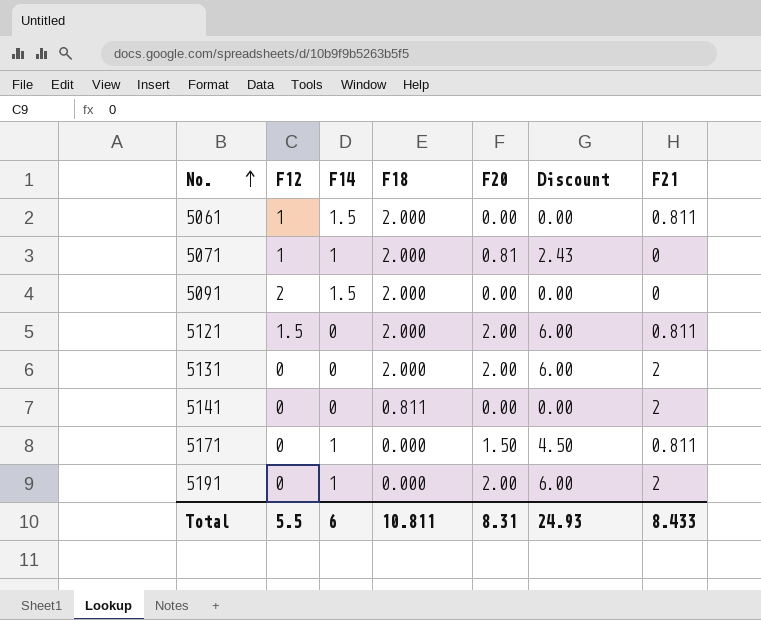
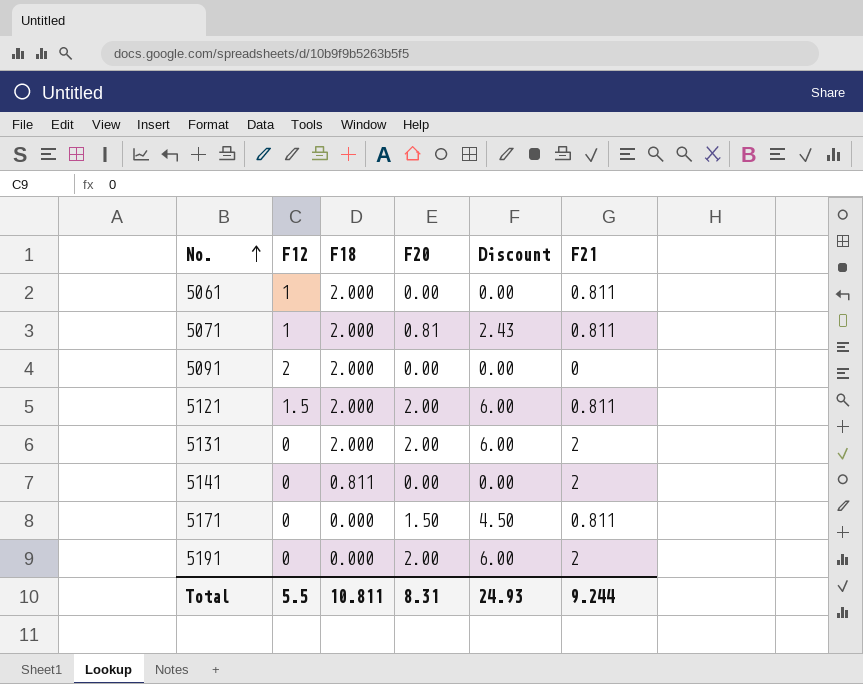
column F14 | position: 3 -> none
5071 | F21: 0 -> 0.811
Total | F21: 8.433 -> 9.244

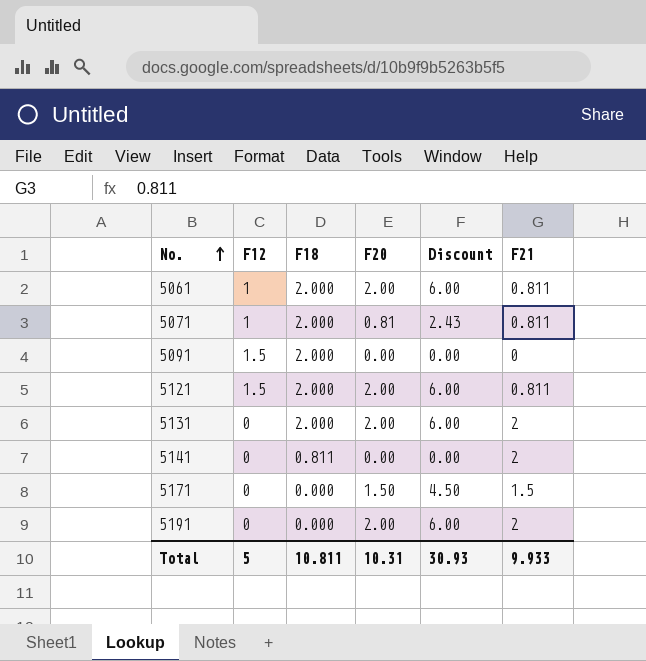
5061 | F20: 0.00 -> 2.00
5061 | Discount: 0.00 -> 6.00
5091 | F12: 2 -> 1.5
5171 | F21: 0.811 -> 1.5
Total | F12: 5.5 -> 5
Total | F20: 8.31 -> 10.31
Total | Discount: 24.93 -> 30.93
Total | F21: 9.244 -> 9.933

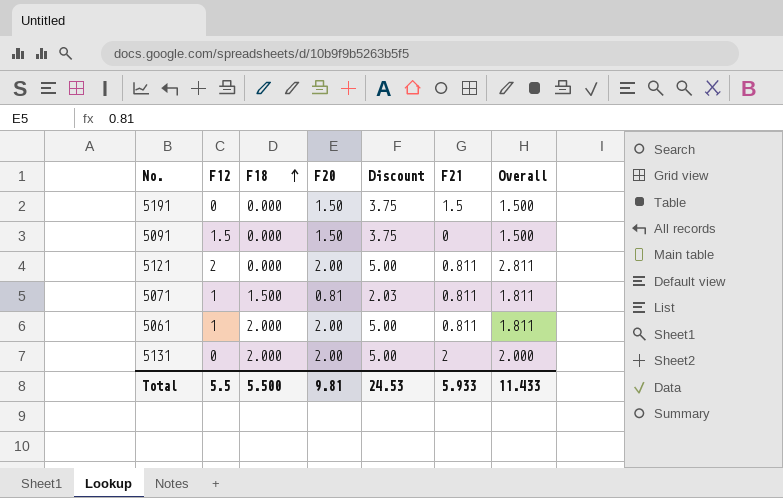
row order: No. ascending -> F18 ascending
column Discount | formula: [F20] * 3 -> [F20] * 2.5
column Overall | formula: none -> [F12] + [F21]
row 5141: 0 | 0.811 | 0.00 | 0.00 | 2 -> none
row 5171: 0 | 0.000 | 1.50 | 4.50 | 1.5 -> none
5191 | F20: 2.00 -> 1.50
5191 | F21: 2 -> 1.5
5091 | F18: 2.000 -> 0.000
5091 | F20: 0.00 -> 1.50
5121 | F12: 1.5 -> 2
5121 | F18: 2.000 -> 0.000
5071 | F18: 2.000 -> 1.500
Total | F12: 5 -> 5.5
Total | F18: 10.811 -> 5.500
Total | F20: 10.31 -> 9.81
Total | Discount: 30.93 -> 24.53
Total | F21: 9.933 -> 5.933

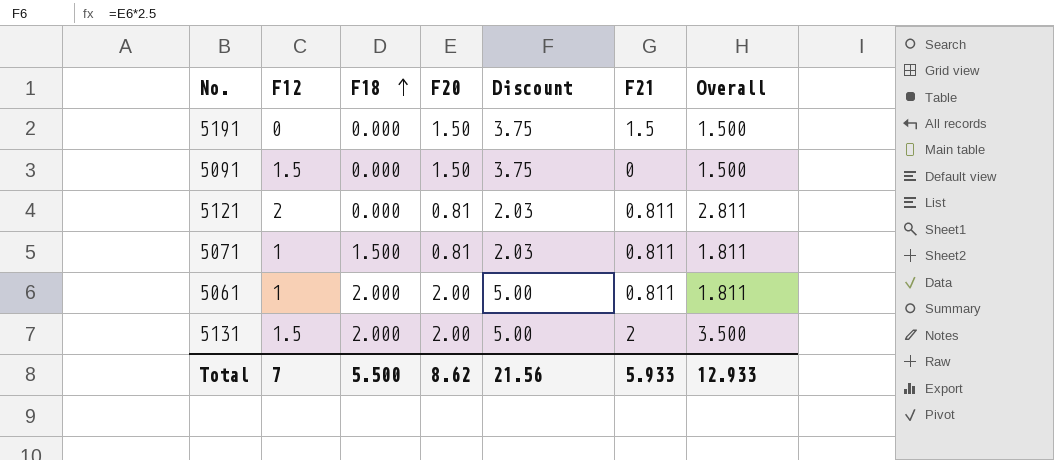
5121 | F20: 2.00 -> 0.81
5121 | Discount: 5.00 -> 2.03
5131 | F12: 0 -> 1.5
5131 | Overall: 2.000 -> 3.500
Total | F12: 5.5 -> 7
Total | F20: 9.81 -> 8.62
Total | Discount: 24.53 -> 21.56
Total | Overall: 11.433 -> 12.933

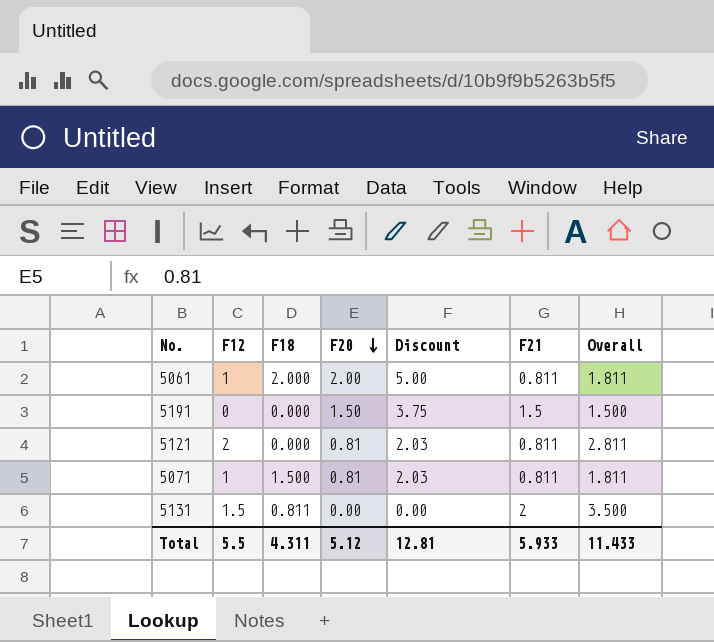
row order: F18 ascending -> F20 descending
row 5091: 1.5 | 0.000 | 1.50 | 3.75 | 0 | 1.500 -> none
5131 | F18: 2.000 -> 0.811
5131 | F20: 2.00 -> 0.00
5131 | Discount: 5.00 -> 0.00
Total | F12: 7 -> 5.5
Total | F18: 5.500 -> 4.311
Total | F20: 8.62 -> 5.12
Total | Discount: 21.56 -> 12.81
Total | Overall: 12.933 -> 11.433

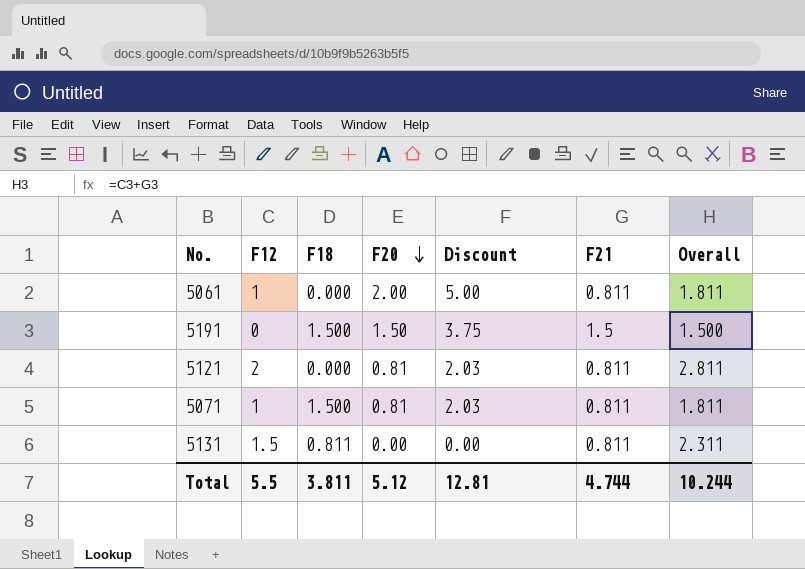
5061 | F18: 2.000 -> 0.000
5191 | F18: 0.000 -> 1.500
5131 | F21: 2 -> 0.811
5131 | Overall: 3.500 -> 2.311
Total | F18: 4.311 -> 3.811
Total | F21: 5.933 -> 4.744
Total | Overall: 11.433 -> 10.244

